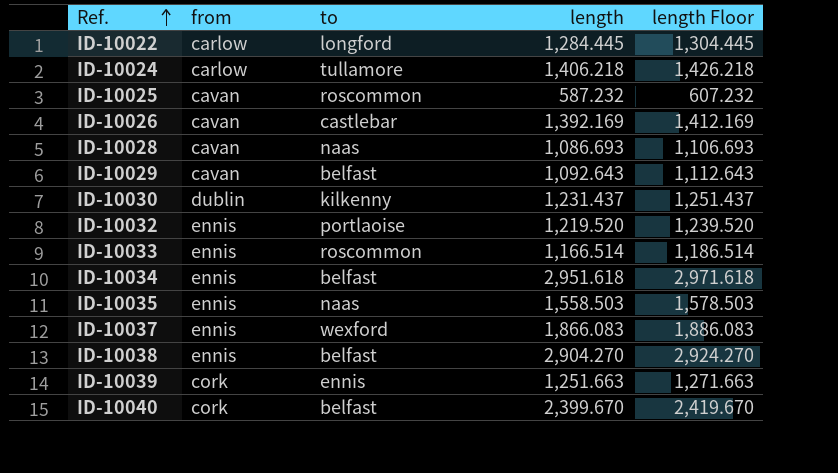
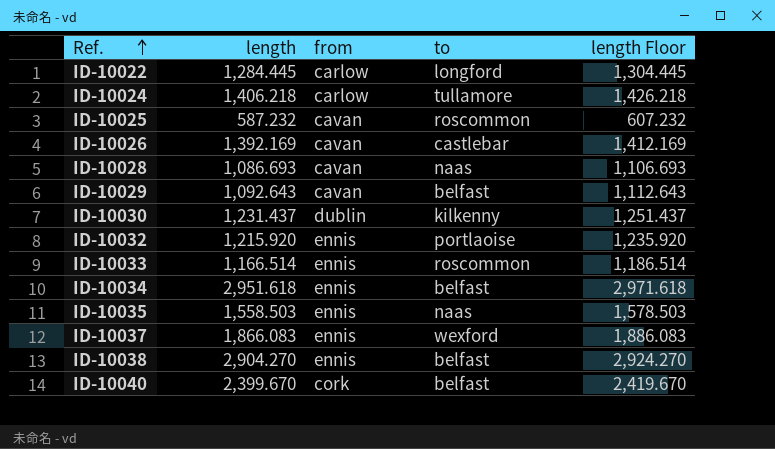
column length | position: 4 -> 2
row ID-10039: cork | ennis | 1,251.663 | 1,271.663 -> none
ID-10032 | length: 1,219.520 -> 1,215.920
ID-10032 | length Floor: 1,239.520 -> 1,235.920

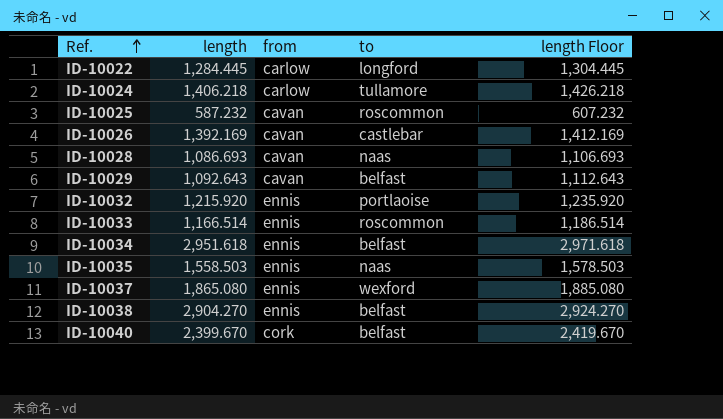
row ID-10030: 1,231.437 | dublin | kilkenny | 1,251.437 -> none
ID-10037 | length: 1,866.083 -> 1,865.080
ID-10037 | length Floor: 1,886.083 -> 1,885.080

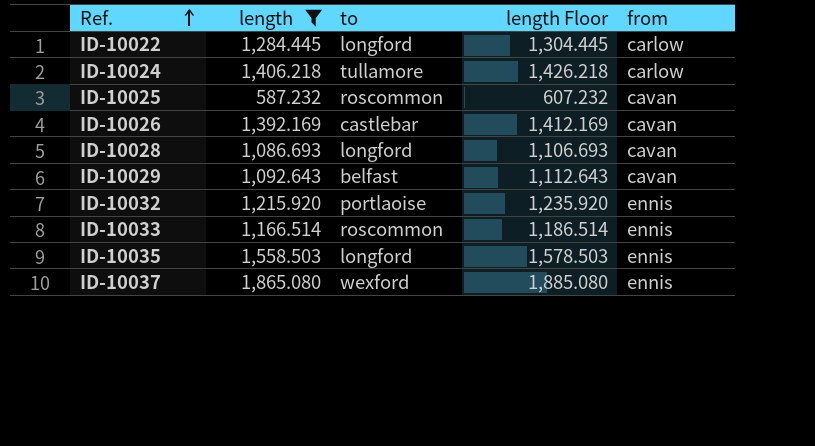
filter: none -> length <= 1,865.080
column from | position: 3 -> 5
ID-10028 | to: naas -> longford
ID-10035 | to: naas -> longford

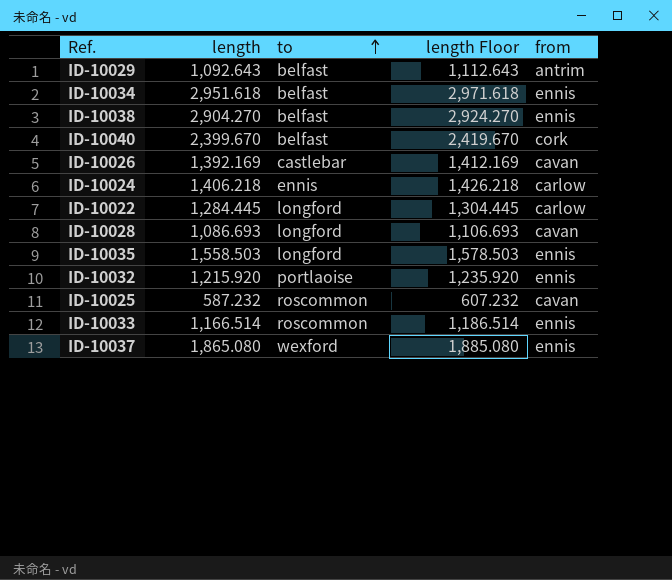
filter: length <= 1,865.080 -> none
row order: Ref. ascending -> to ascending
ID-10029 | from: cavan -> antrim
ID-10024 | to: tullamore -> ennis

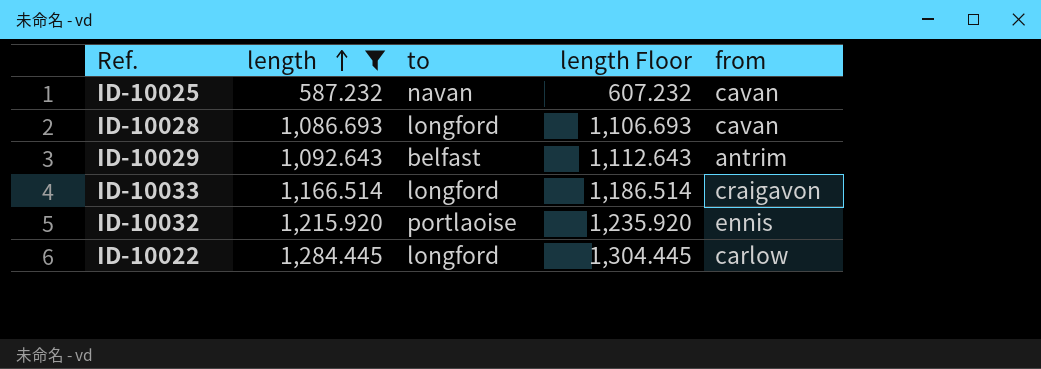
filter: none -> length <= 1,284.445
row order: to ascending -> length ascending
ID-10025 | to: roscommon -> navan
ID-10033 | to: roscommon -> longford
ID-10033 | from: ennis -> craigavon

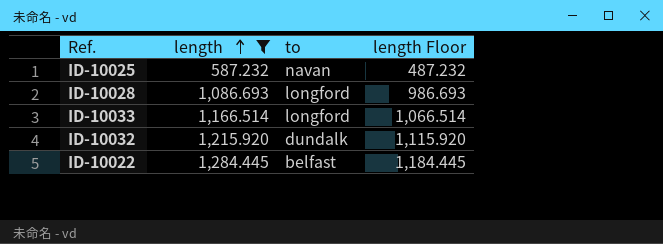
column from | position: 5 -> none
column length Floor | formula: [length] + 20 -> [length] - 100
row ID-10029: 1,092.643 | belfast | 1,112.643 | antrim -> none
ID-10032 | to: portlaoise -> dundalk
ID-10022 | to: longford -> belfast

